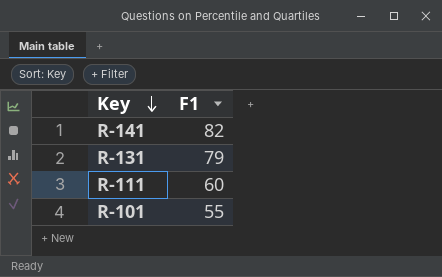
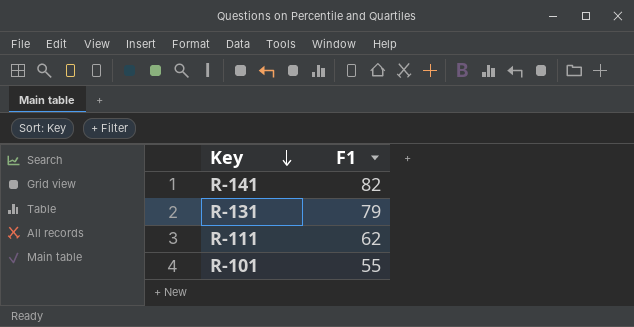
R-111 | F1: 60 -> 62

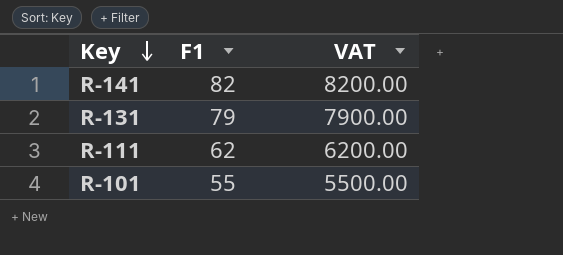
column VAT | formula: none -> [F1] * 100

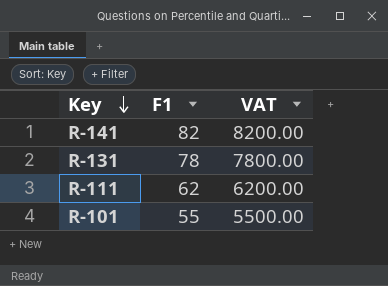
R-131 | F1: 79 -> 78
R-131 | VAT: 7900.00 -> 7800.00

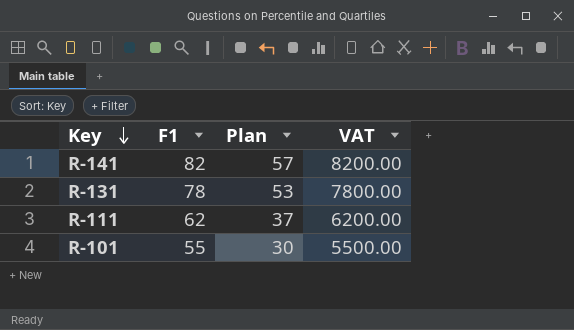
column Plan | formula: none -> [F1] - 25

